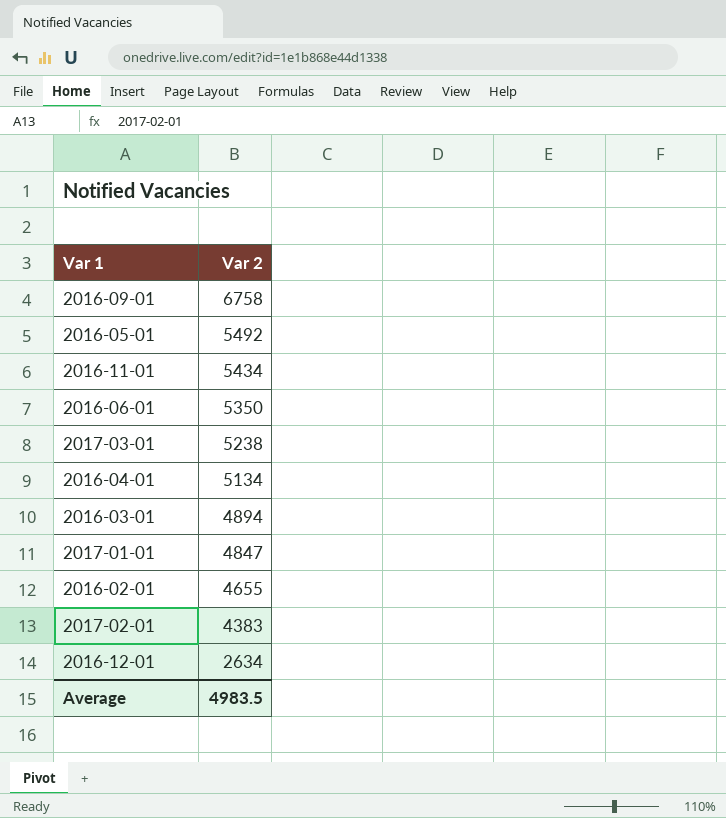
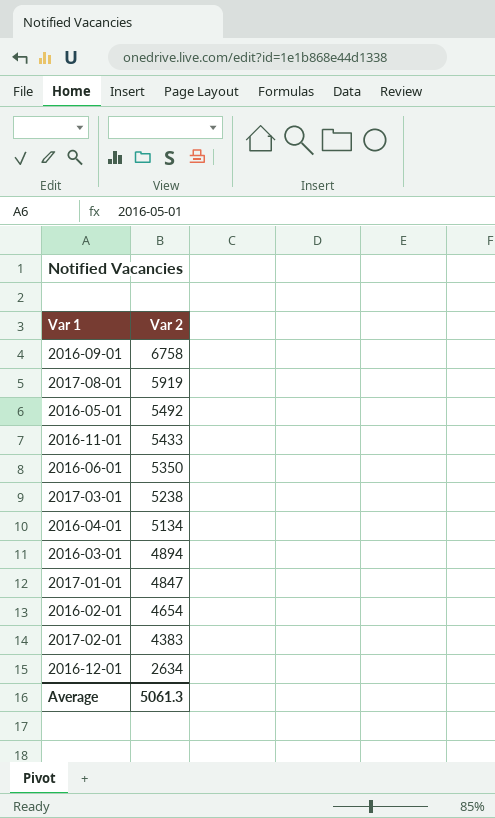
row 2017-08-01: none -> 5919
2016-11-01 | Var 2: 5434 -> 5433
2016-02-01 | Var 2: 4655 -> 4654
Average | Var 2: 4983.5 -> 5061.3

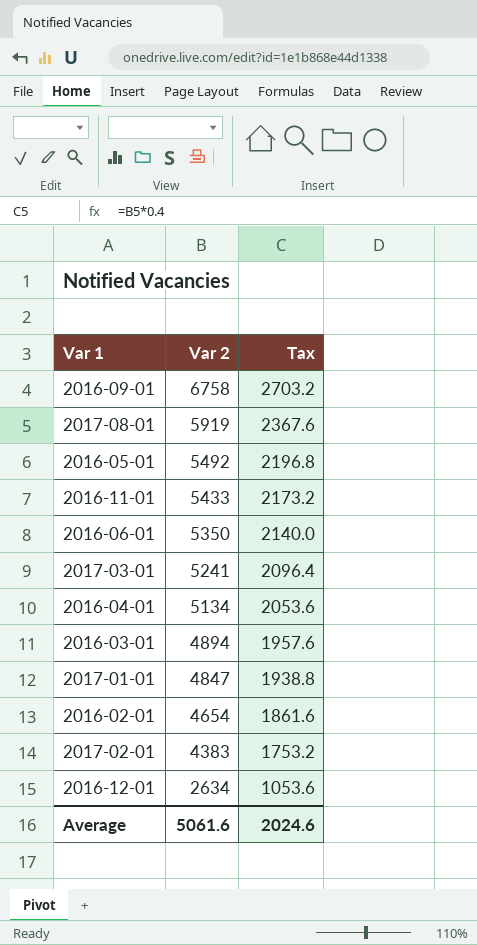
column Tax | formula: none -> [Var 2] * 0.4
2017-03-01 | Var 2: 5238 -> 5241
Average | Var 2: 5061.3 -> 5061.6

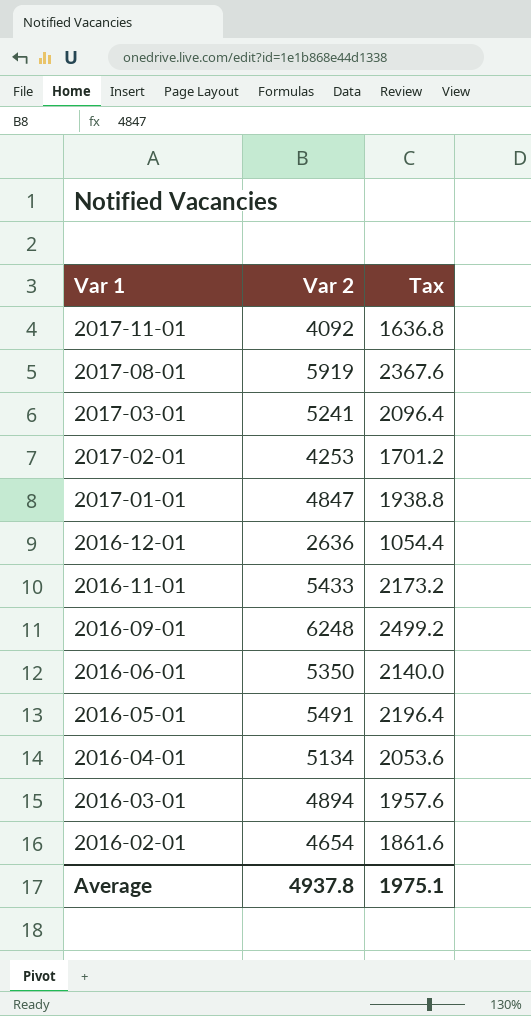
row order: Var 2 descending -> Var 1 descending
row 2017-11-01: none -> 4092 | 1636.8
2017-02-01 | Var 2: 4383 -> 4253
2017-02-01 | Tax: 1753.2 -> 1701.2
2016-12-01 | Var 2: 2634 -> 2636
2016-12-01 | Tax: 1053.6 -> 1054.4
2016-09-01 | Var 2: 6758 -> 6248
2016-09-01 | Tax: 2703.2 -> 2499.2
2016-05-01 | Var 2: 5492 -> 5491
2016-05-01 | Tax: 2196.8 -> 2196.4
Average | Var 2: 5061.6 -> 4937.8
Average | Tax: 2024.6 -> 1975.1

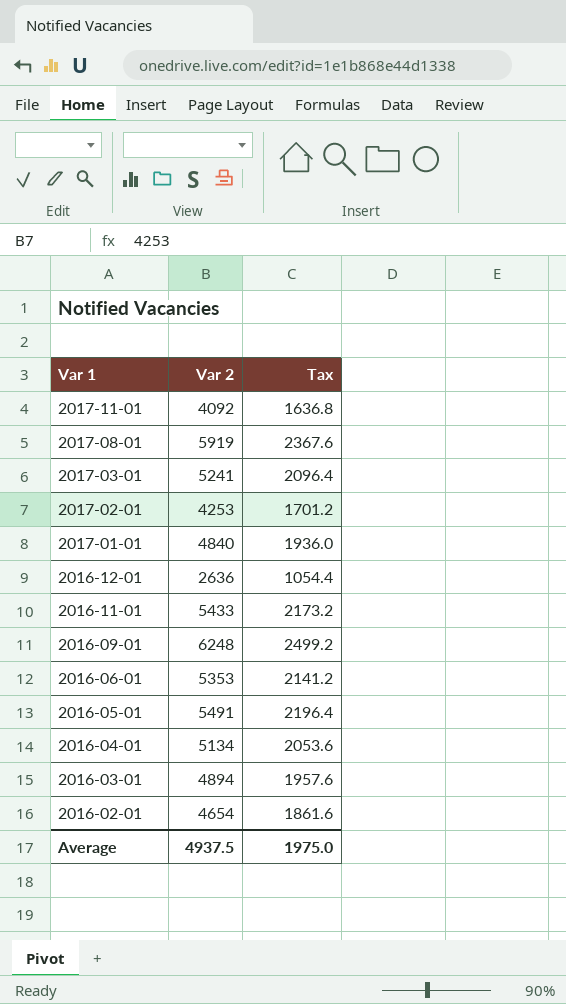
2017-01-01 | Var 2: 4847 -> 4840
2017-01-01 | Tax: 1938.8 -> 1936.0
2016-06-01 | Var 2: 5350 -> 5353
2016-06-01 | Tax: 2140.0 -> 2141.2
Average | Var 2: 4937.8 -> 4937.5
Average | Tax: 1975.1 -> 1975.0

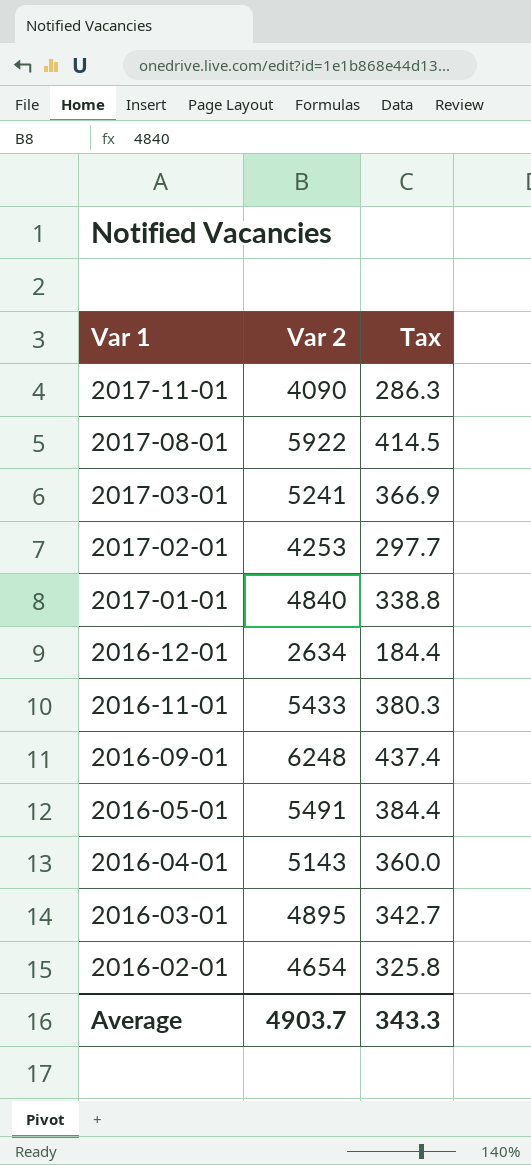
column Tax | formula: [Var 2] * 0.4 -> [Var 2] * 0.07
row 2016-06-01: 5353 | 2141.2 -> none
2017-11-01 | Var 2: 4092 -> 4090
2017-08-01 | Var 2: 5919 -> 5922
2016-12-01 | Var 2: 2636 -> 2634
2016-04-01 | Var 2: 5134 -> 5143
2016-03-01 | Var 2: 4894 -> 4895
Average | Var 2: 4937.5 -> 4903.7
Average | Tax: 1975.0 -> 343.3

